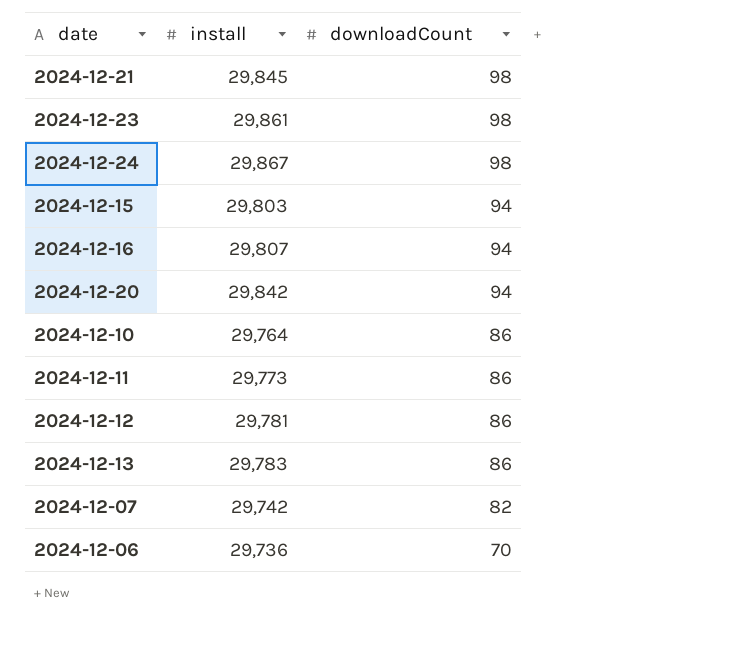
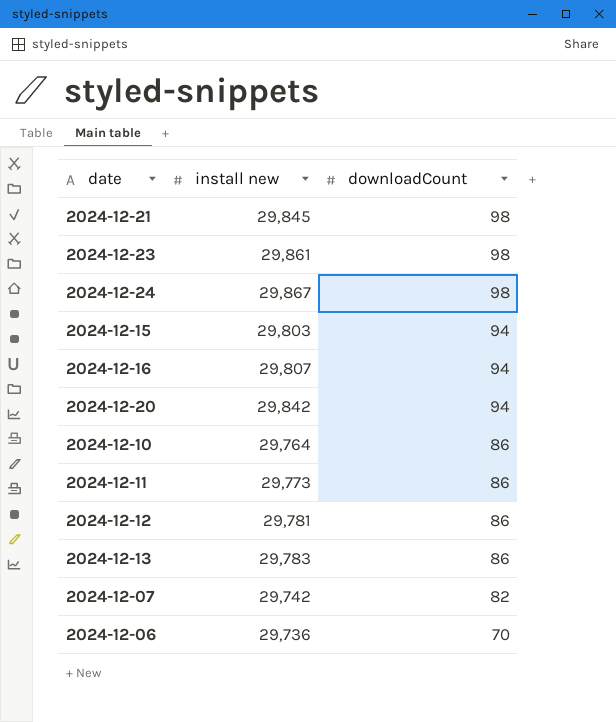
column name: install -> install new

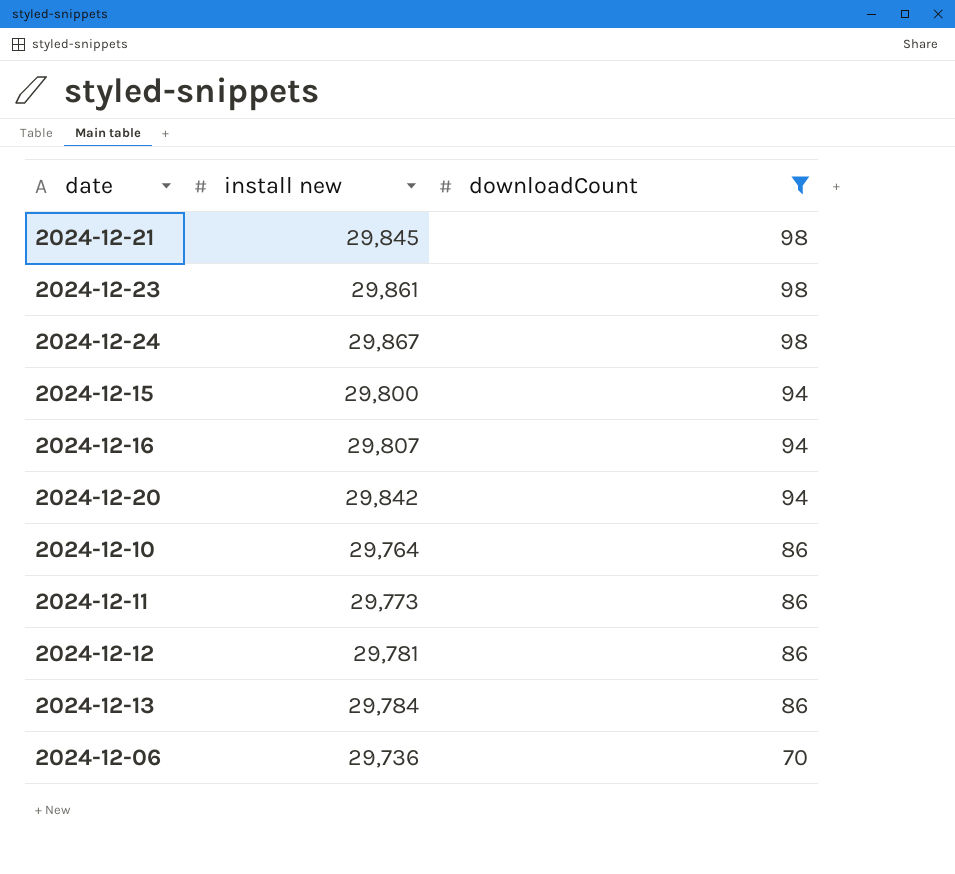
filter: none -> downloadCount != 82
2024-12-15 | install new: 29,803 -> 29,800
2024-12-13 | install new: 29,783 -> 29,784

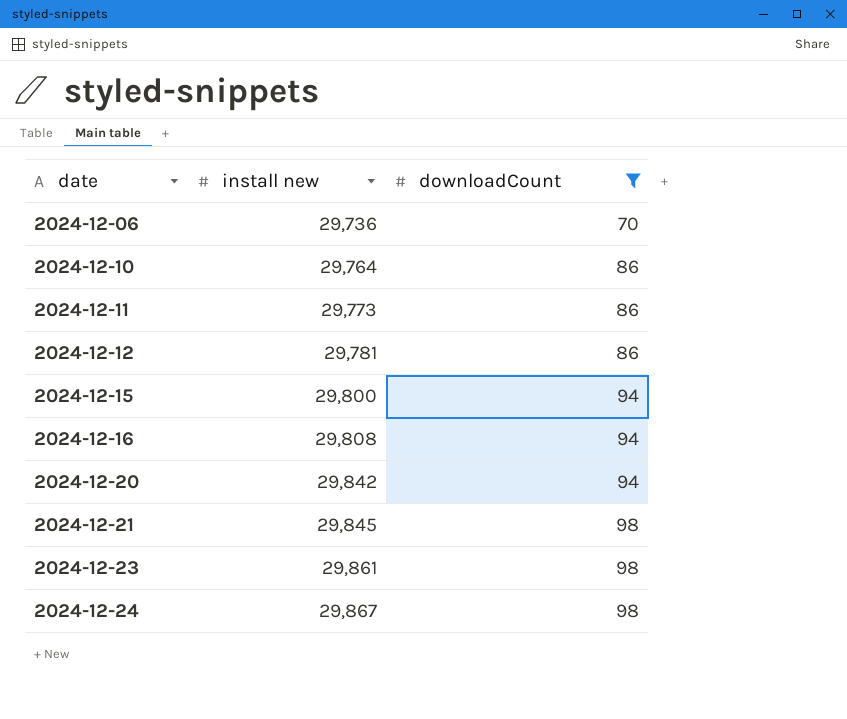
row order: downloadCount descending -> date ascending
row 2024-12-13: 29,784 | 86 -> none
2024-12-16 | install new: 29,807 -> 29,808

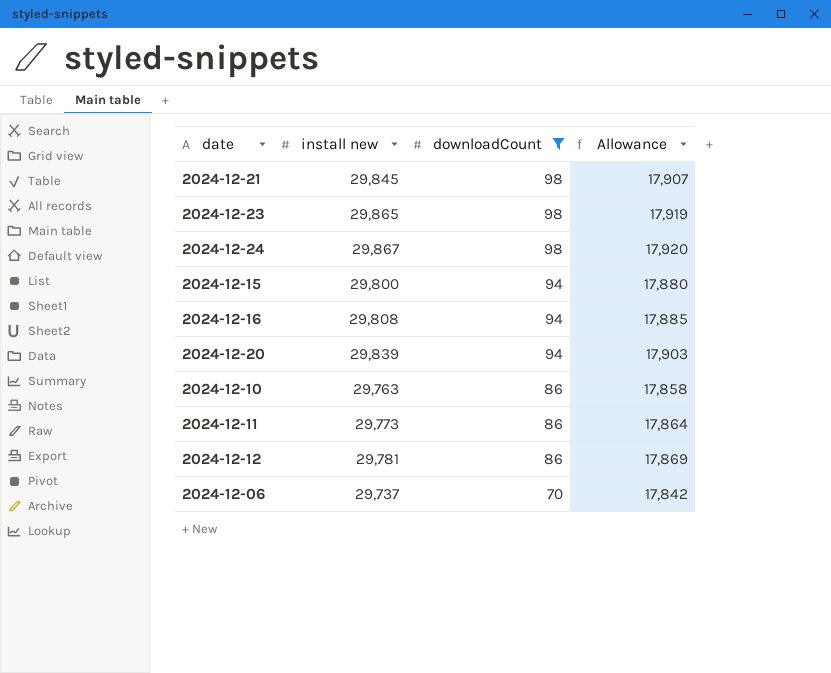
row order: date ascending -> downloadCount descending
column Allowance | formula: none -> [install new] * 0.6
2024-12-23 | install new: 29,861 -> 29,865
2024-12-20 | install new: 29,842 -> 29,839
2024-12-10 | install new: 29,764 -> 29,763
2024-12-06 | install new: 29,736 -> 29,737

